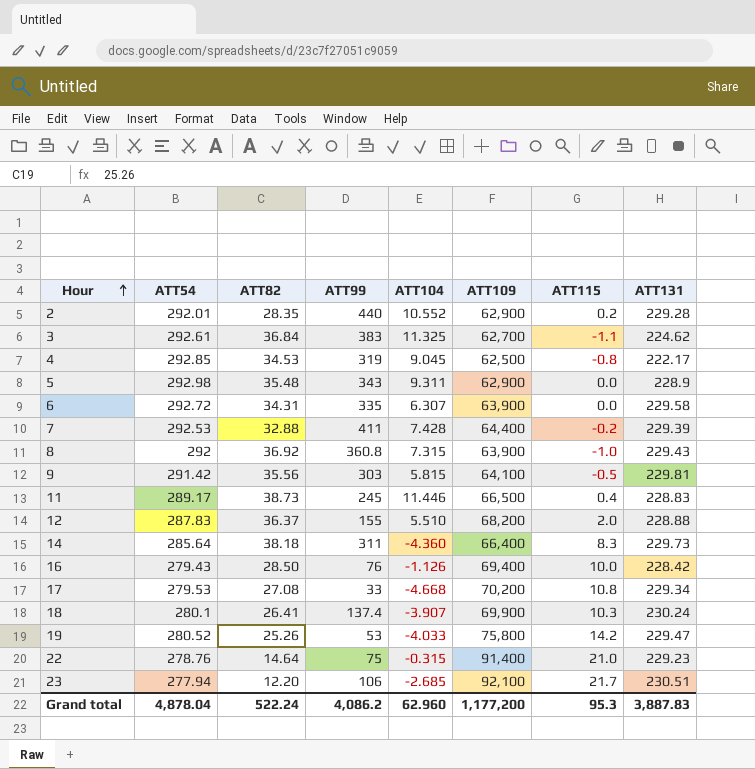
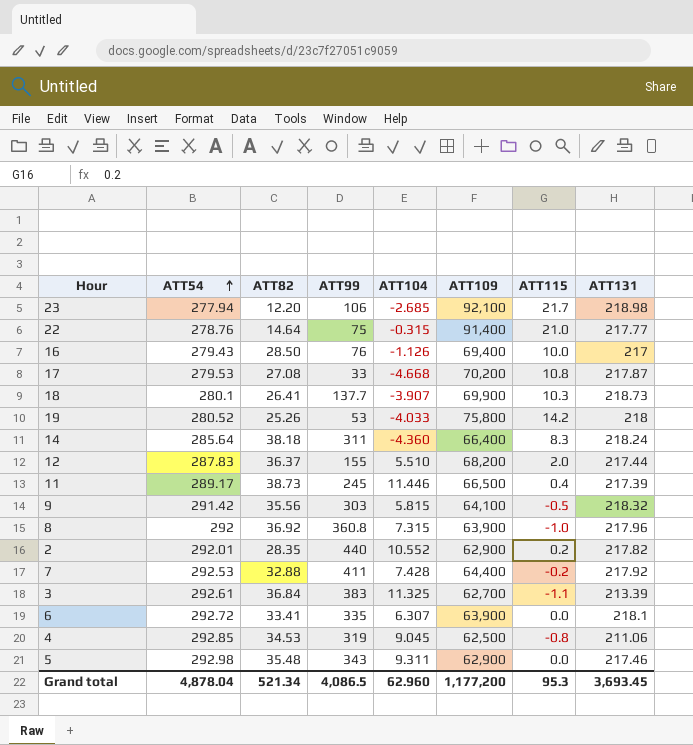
row order: Hour ascending -> ATT54 ascending
23 | ATT131: 230.51 -> 218.98
22 | ATT131: 229.23 -> 217.77
16 | ATT131: 228.42 -> 217
17 | ATT131: 229.34 -> 217.87
18 | ATT99: 137.4 -> 137.7
18 | ATT131: 230.24 -> 218.73
19 | ATT131: 229.47 -> 218
14 | ATT131: 229.73 -> 218.24
12 | ATT131: 228.88 -> 217.44
11 | ATT131: 228.83 -> 217.39
9 | ATT131: 229.81 -> 218.32
8 | ATT131: 229.43 -> 217.96
2 | ATT131: 229.28 -> 217.82
7 | ATT131: 229.39 -> 217.92
3 | ATT131: 224.62 -> 213.39
6 | ATT82: 34.31 -> 33.41
6 | ATT131: 229.58 -> 218.1
4 | ATT131: 222.17 -> 211.06
5 | ATT131: 228.9 -> 217.46
Grand total | ATT82: 522.24 -> 521.34
Grand total | ATT99: 4,086.2 -> 4,086.5
Grand total | ATT131: 3,887.83 -> 3,693.45

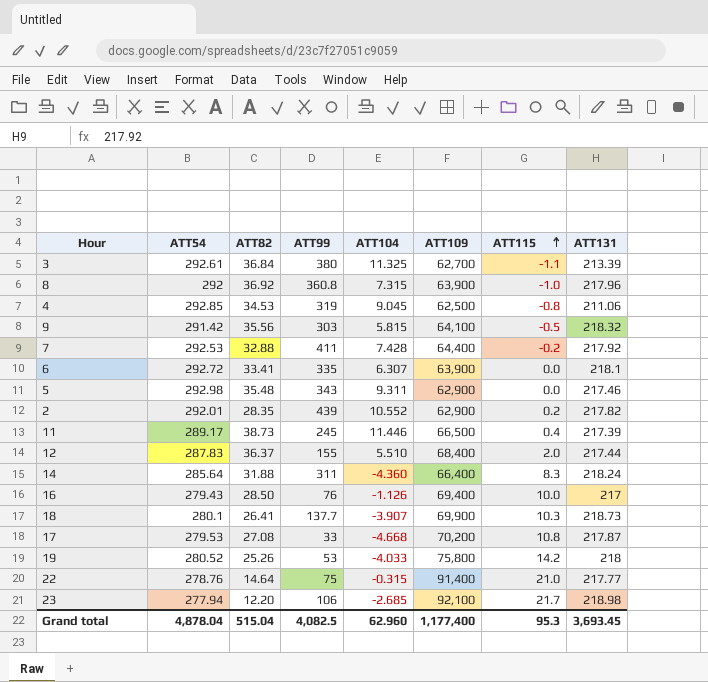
row order: ATT54 ascending -> ATT115 ascending
3 | ATT99: 383 -> 380
2 | ATT99: 440 -> 439
12 | ATT109: 68,200 -> 68,400
14 | ATT82: 38.18 -> 31.88
Grand total | ATT82: 521.34 -> 515.04
Grand total | ATT99: 4,086.5 -> 4,082.5
Grand total | ATT109: 1,177,200 -> 1,177,400

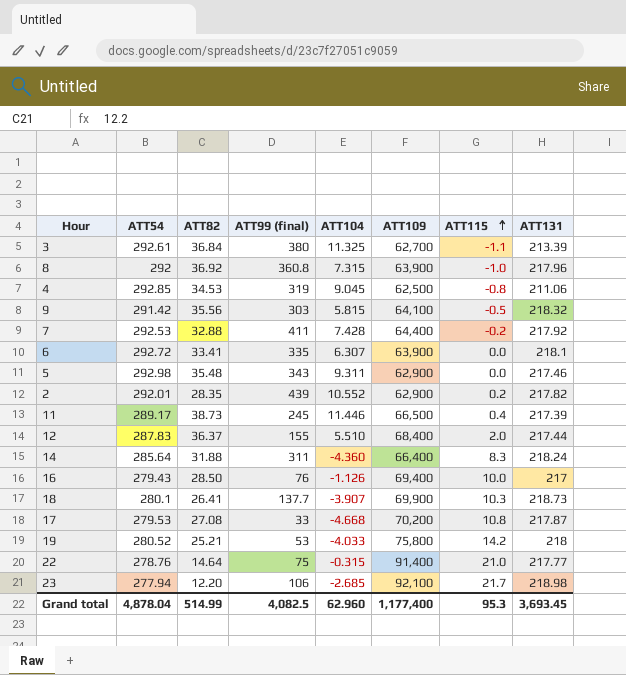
column name: ATT99 -> ATT99 (final)
19 | ATT82: 25.26 -> 25.21
Grand total | ATT82: 515.04 -> 514.99

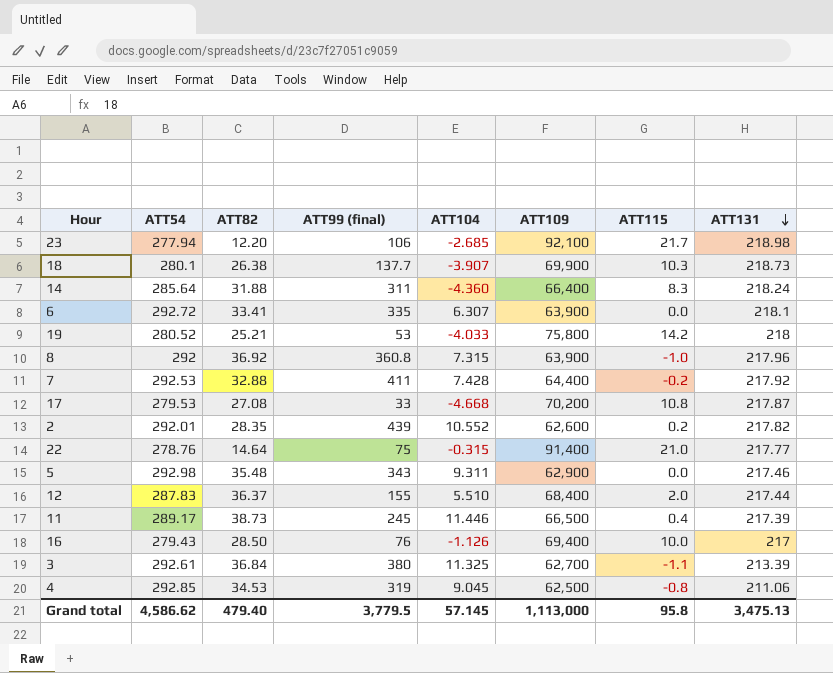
row order: ATT115 ascending -> ATT131 descending
row 9: 291.42 | 35.56 | 303 | 5.815 | 64,100 | -0.5 | 218.32 -> none
18 | ATT82: 26.41 -> 26.38
2 | ATT109: 62,900 -> 62,600
Grand total | ATT54: 4,878.04 -> 4,586.62
Grand total | ATT82: 514.99 -> 479.40
Grand total | ATT99 (final): 4,082.5 -> 3,779.5
Grand total | ATT104: 62.960 -> 57.145
Grand total | ATT109: 1,177,400 -> 1,113,000
Grand total | ATT115: 95.3 -> 95.8
Grand total | ATT131: 3,693.45 -> 3,475.13

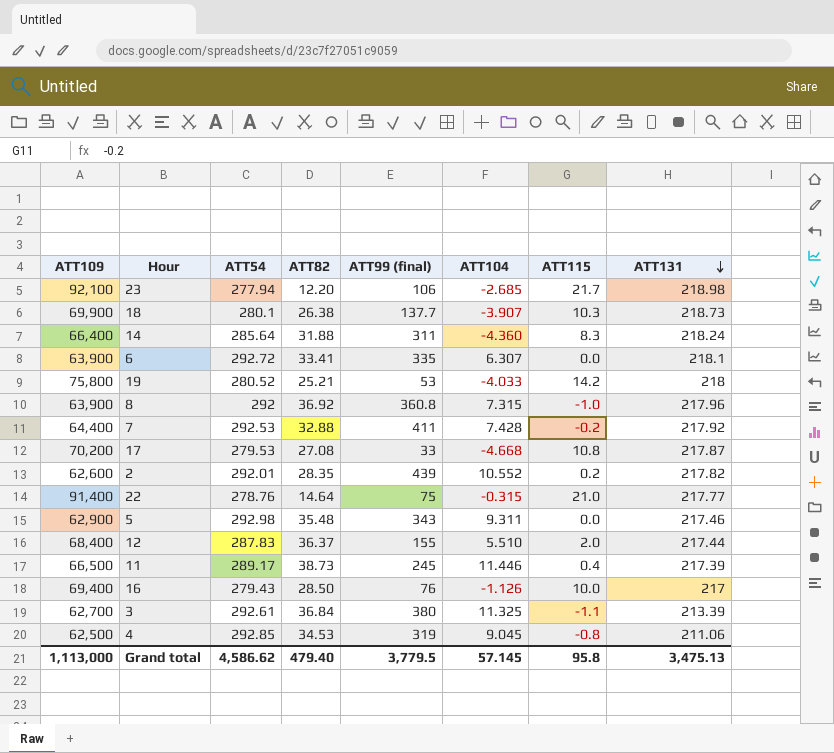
column ATT109 | position: 6 -> 1

